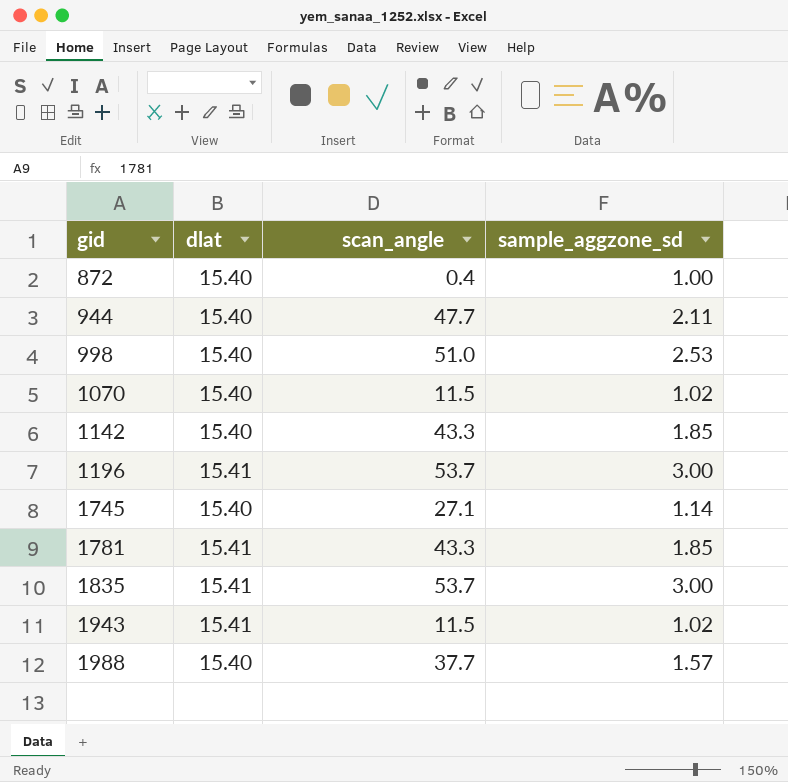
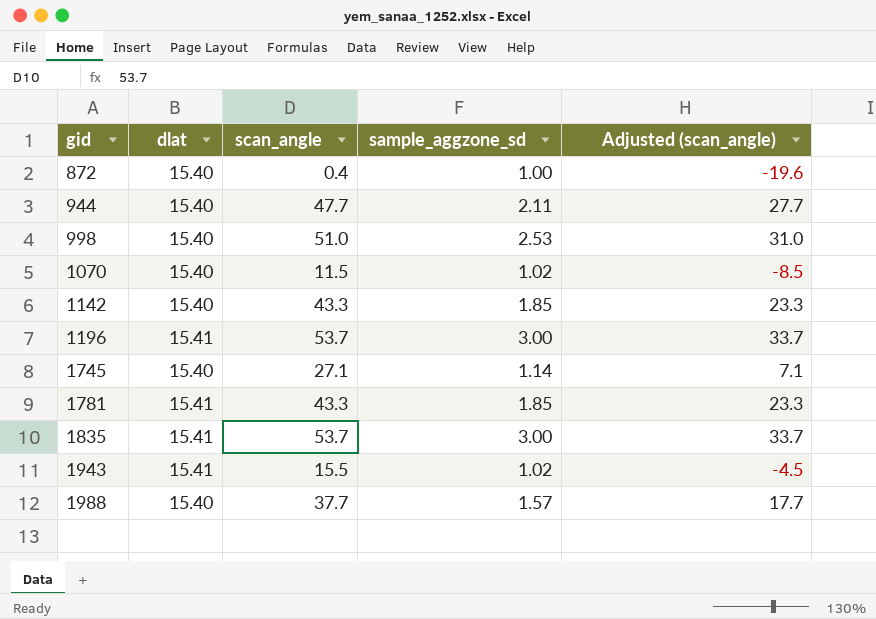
column Adjusted (scan_angle) | formula: none -> [scan_angle] - 20
1943 | scan_angle: 11.5 -> 15.5

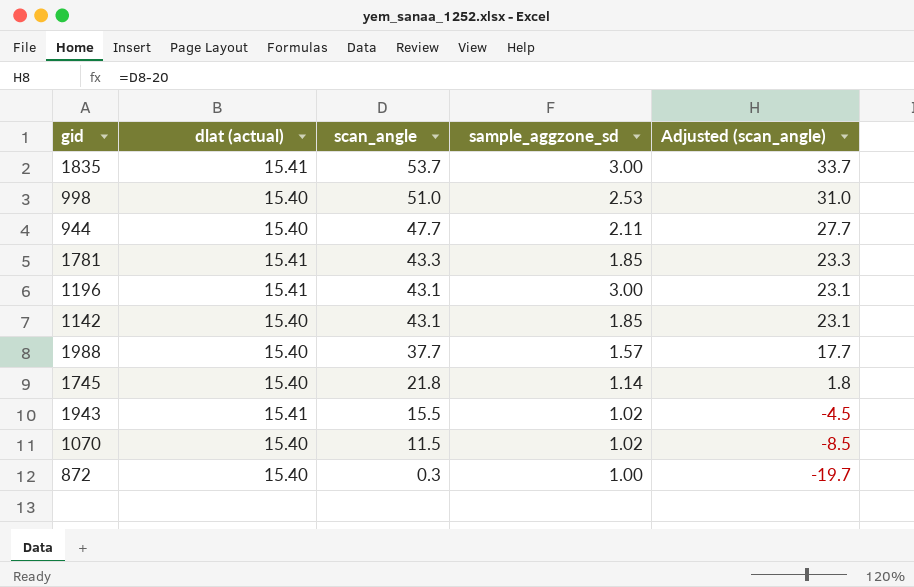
row order: gid ascending -> scan_angle descending
column name: dlat -> dlat (actual)
1196 | scan_angle: 53.7 -> 43.1
1196 | Adjusted (scan_angle): 33.7 -> 23.1
1142 | scan_angle: 43.3 -> 43.1
1142 | Adjusted (scan_angle): 23.3 -> 23.1
1745 | scan_angle: 27.1 -> 21.8
1745 | Adjusted (scan_angle): 7.1 -> 1.8
872 | scan_angle: 0.4 -> 0.3
872 | Adjusted (scan_angle): -19.6 -> -19.7

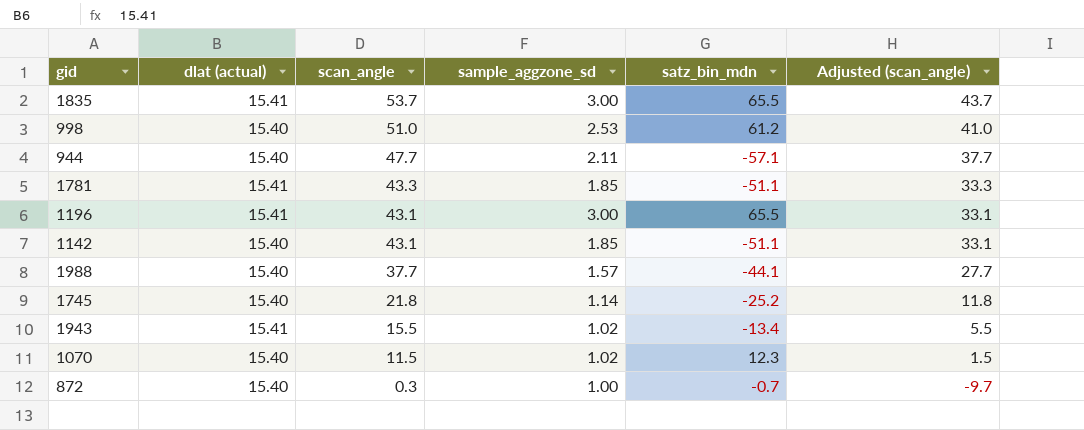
column satz_bin_mdn | position: none -> 5
column Adjusted (scan_angle) | formula: [scan_angle] - 20 -> [scan_angle] - 10

